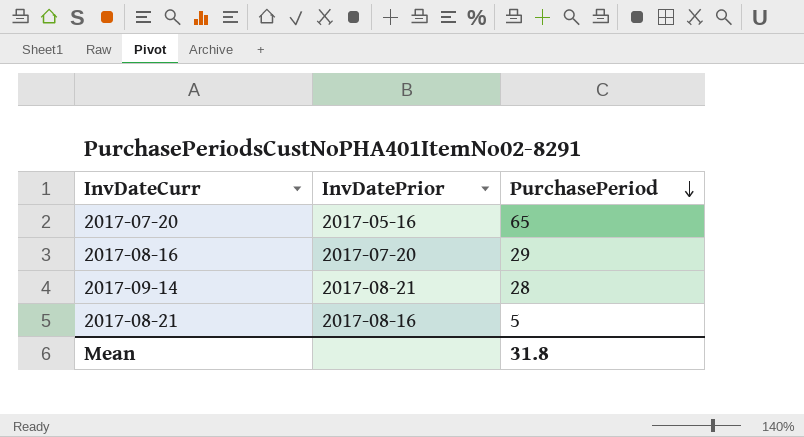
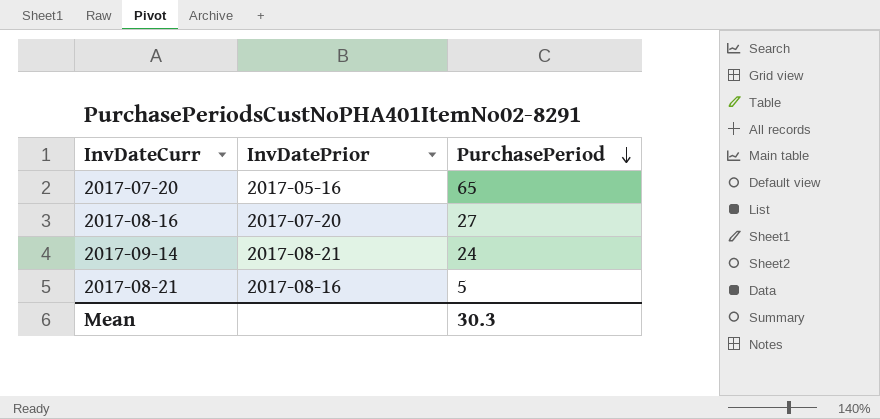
2017-08-16 | PurchasePeriod: 29 -> 27
2017-09-14 | PurchasePeriod: 28 -> 24
Mean | PurchasePeriod: 31.8 -> 30.3

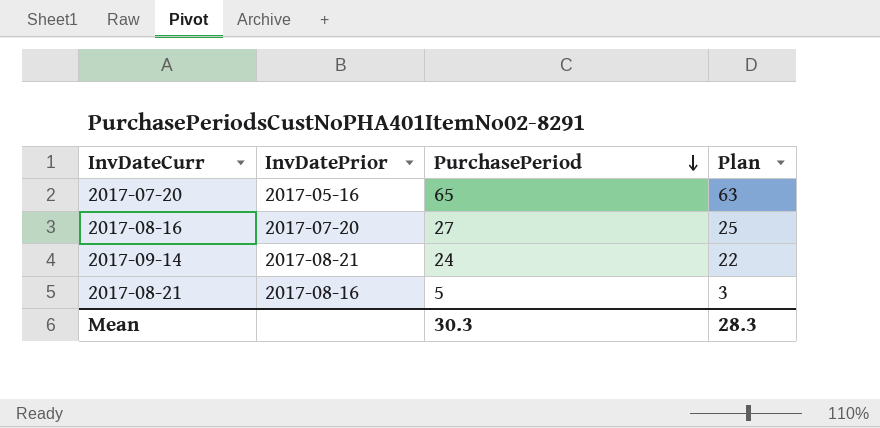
column Plan | formula: none -> [PurchasePeriod] - 2

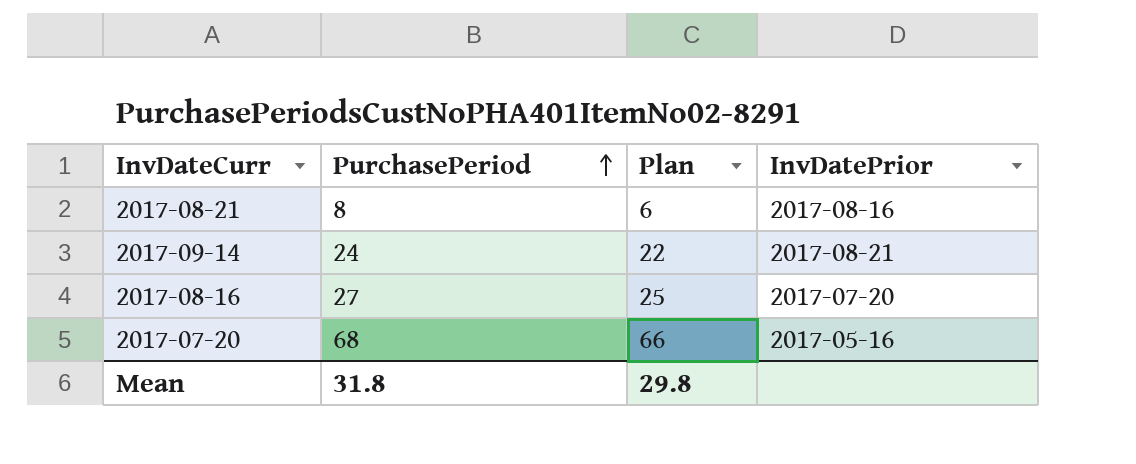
row order: PurchasePeriod descending -> PurchasePeriod ascending
column InvDatePrior | position: 2 -> 4
2017-08-21 | PurchasePeriod: 5 -> 8
2017-08-21 | Plan: 3 -> 6
2017-07-20 | PurchasePeriod: 65 -> 68
2017-07-20 | Plan: 63 -> 66
Mean | PurchasePeriod: 30.3 -> 31.8
Mean | Plan: 28.3 -> 29.8

